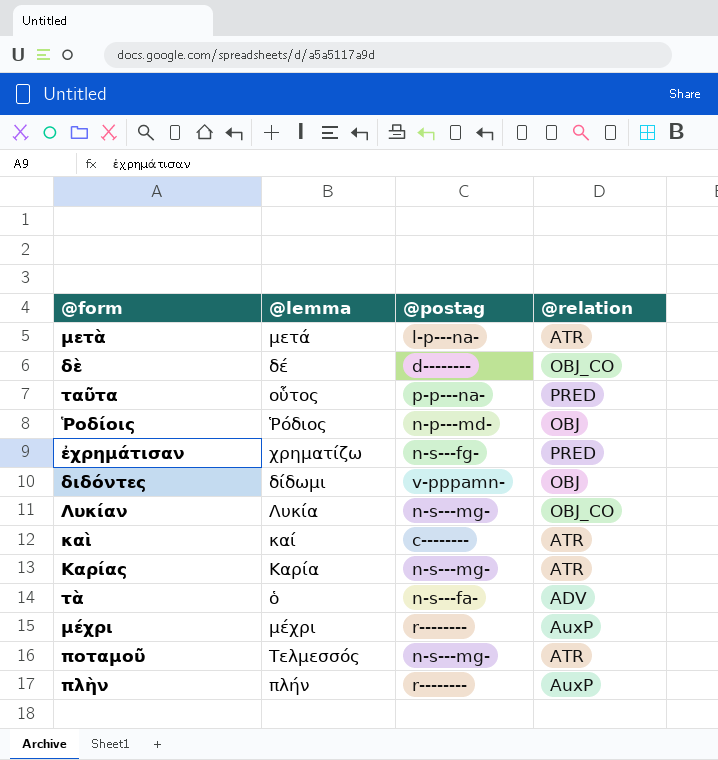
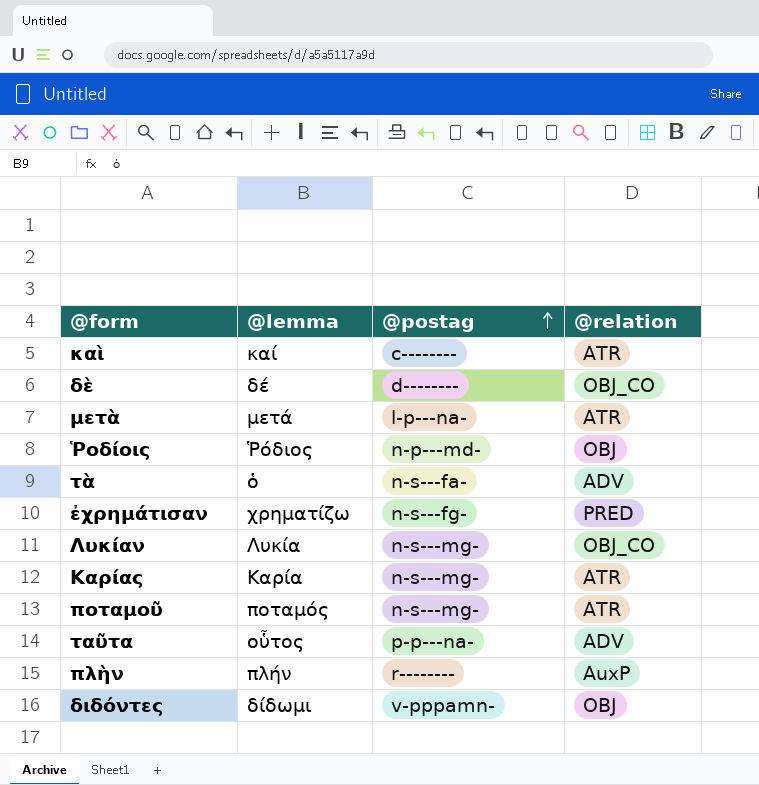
row order: none -> @postag ascending
row μέχρι: μέχρι | r-------- | AuxP -> none
ποταμοῦ | @lemma: Τελμεσσός -> ποταμός
ταῦτα | @relation: PRED -> ADV

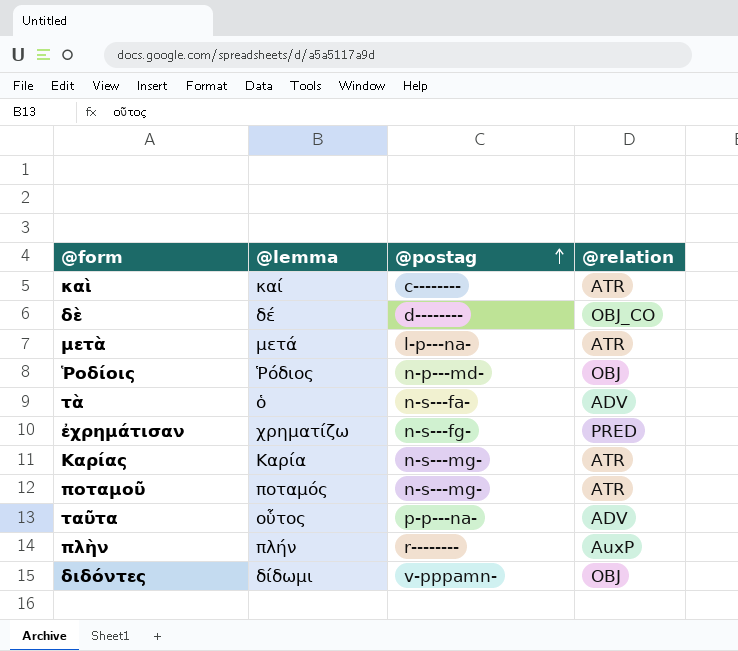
row Λυκίαν: Λυκία | n-s---mg- | OBJ_CO -> none

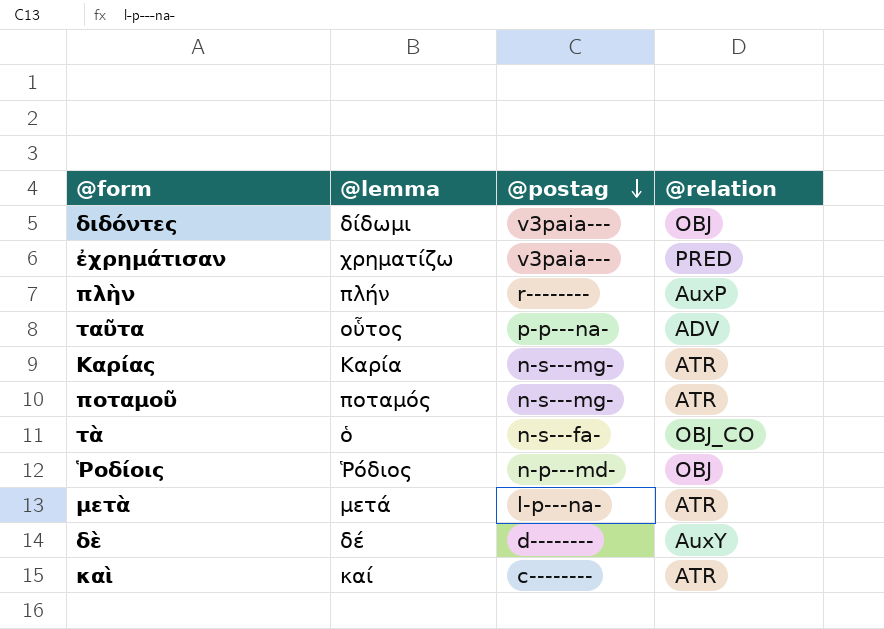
row order: @postag ascending -> @postag descending
διδόντες | @postag: v-pppamn- -> v3paia---
ἐχρημάτισαν | @postag: n-s---fg- -> v3paia---
τὰ | @relation: ADV -> OBJ_CO
δὲ | @relation: OBJ_CO -> AuxY

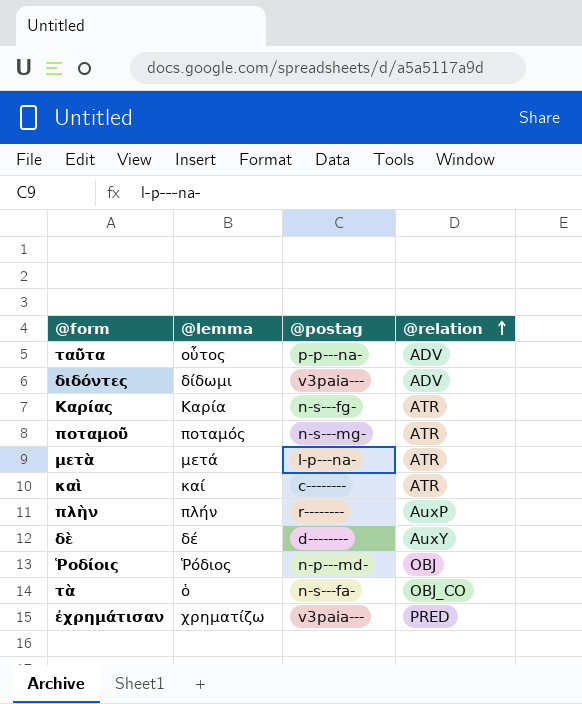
row order: @postag descending -> @relation ascending
διδόντες | @relation: OBJ -> ADV
Καρίας | @postag: n-s---mg- -> n-s---fg-

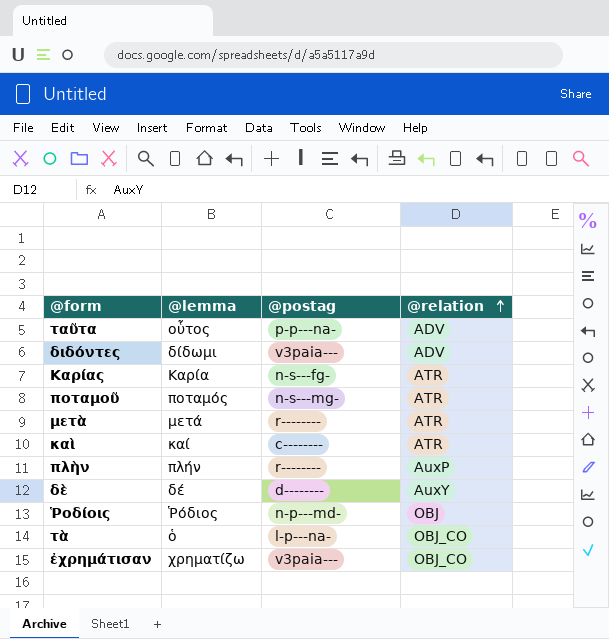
μετὰ | @postag: l-p---na- -> r--------
τὰ | @postag: n-s---fa- -> l-p---na-
ἐχρημάτισαν | @relation: PRED -> OBJ_CO

